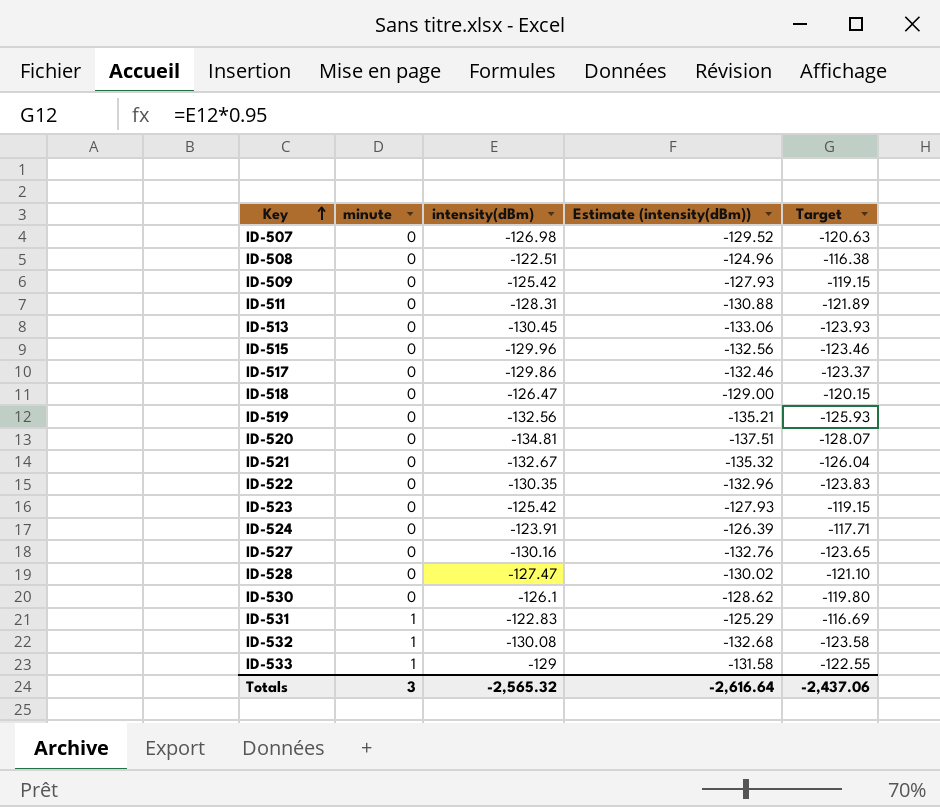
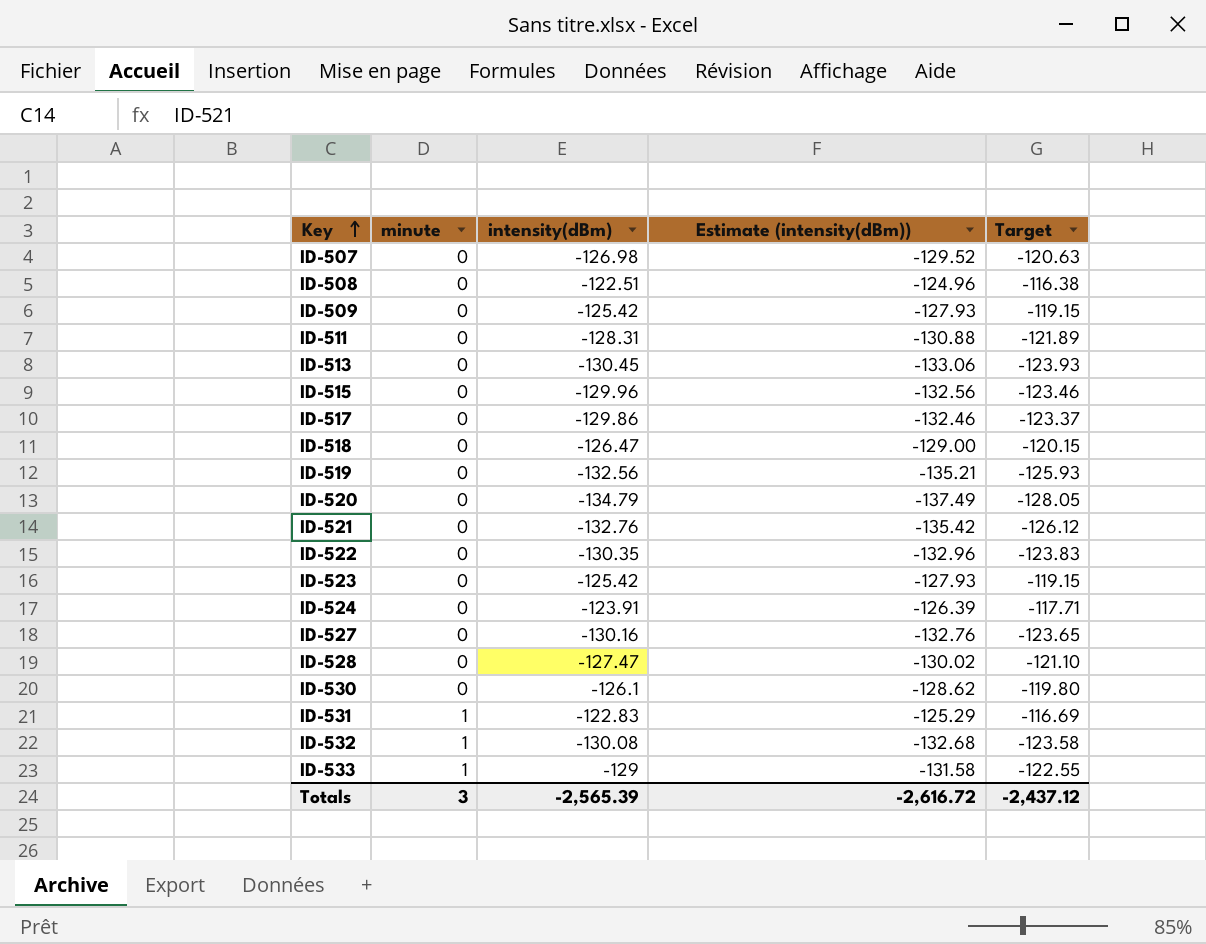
ID-520 | intensity(dBm): -134.81 -> -134.79
ID-520 | Estimate (intensity(dBm)): -137.51 -> -137.49
ID-520 | Target: -128.07 -> -128.05
ID-521 | intensity(dBm): -132.67 -> -132.76
ID-521 | Estimate (intensity(dBm)): -135.32 -> -135.42
ID-521 | Target: -126.04 -> -126.12
Totals | intensity(dBm): -2,565.32 -> -2,565.39
Totals | Estimate (intensity(dBm)): -2,616.64 -> -2,616.72
Totals | Target: -2,437.06 -> -2,437.12

